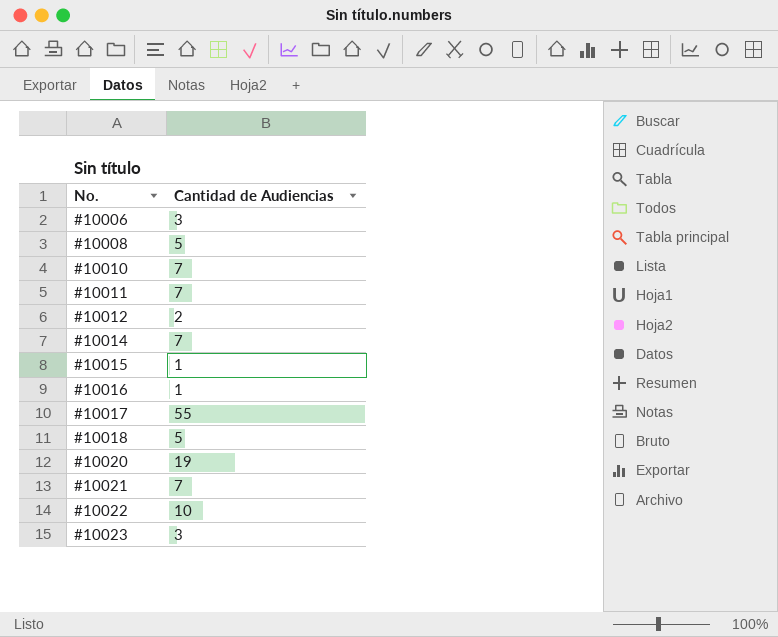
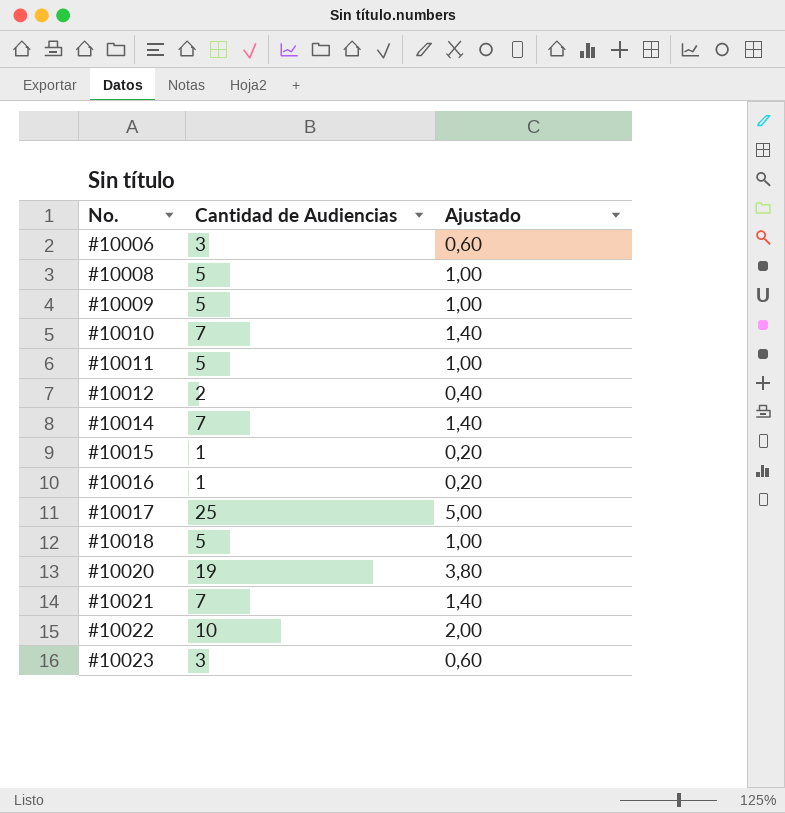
column Ajustado | formula: none -> [Cantidad de Audiencias] * 0,2
row #10009: none -> 5 | 1,00
#10011 | Cantidad de Audiencias: 7 -> 5
#10017 | Cantidad de Audiencias: 55 -> 25

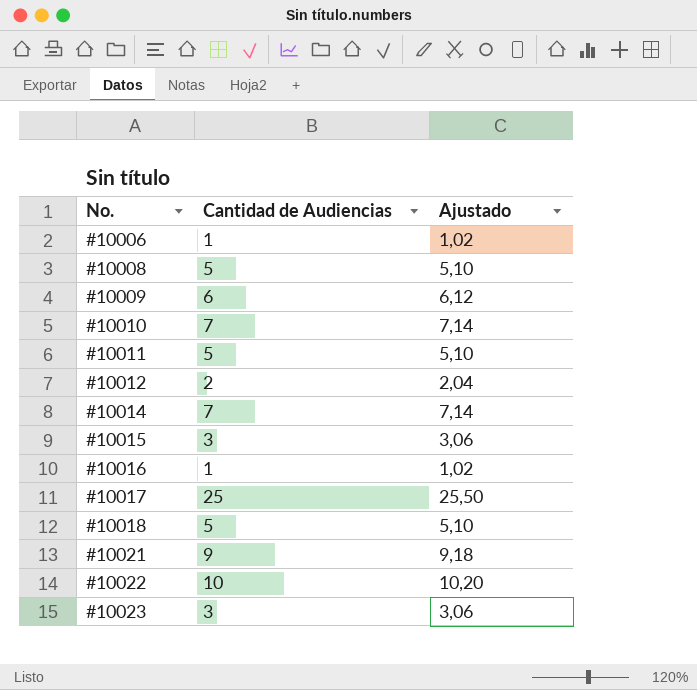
column Ajustado | formula: [Cantidad de Audiencias] * 0,2 -> [Cantidad de Audiencias] * 1,02
row #10020: 19 | 3,80 -> none
#10006 | Cantidad de Audiencias: 3 -> 1
#10009 | Cantidad de Audiencias: 5 -> 6
#10015 | Cantidad de Audiencias: 1 -> 3
#10021 | Cantidad de Audiencias: 7 -> 9

